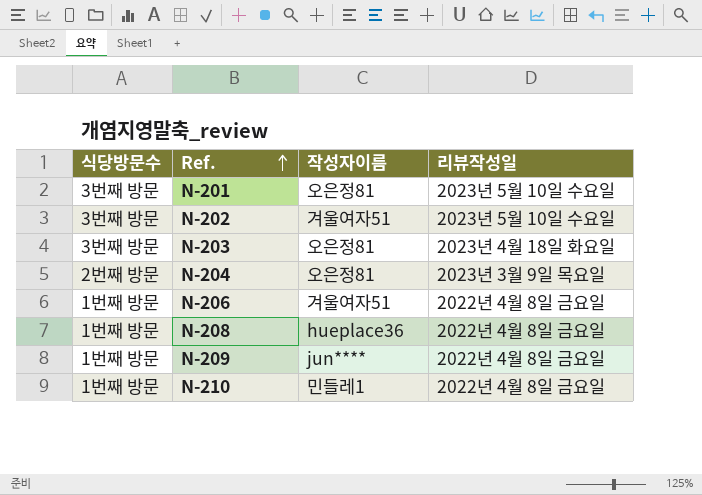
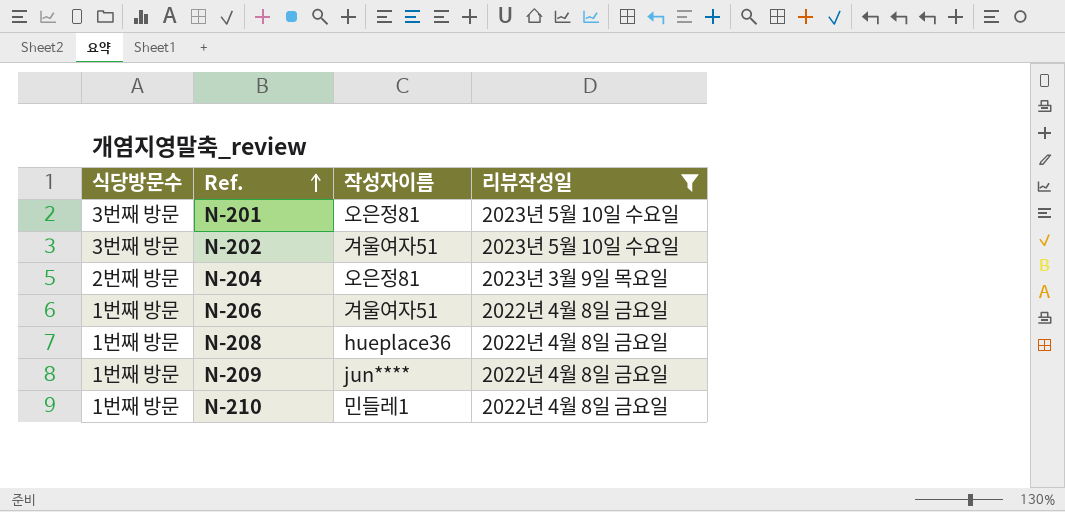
filter: none -> 리뷰작성일 != 2023년 4월 18일 화요일

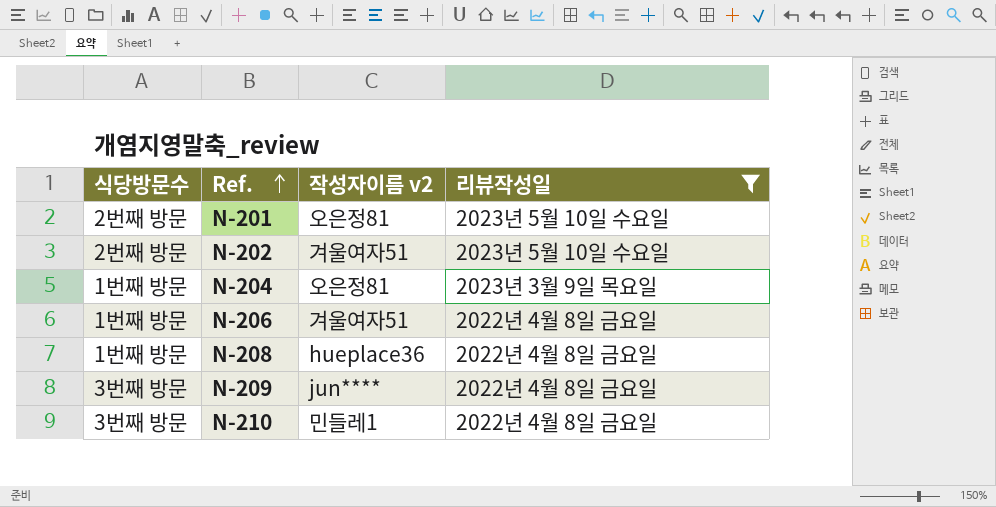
column name: 작성자이름 -> 작성자이름 v2
N-201 | 식당방문수: 3번째 방문 -> 2번째 방문
N-202 | 식당방문수: 3번째 방문 -> 2번째 방문
N-204 | 식당방문수: 2번째 방문 -> 1번째 방문
N-209 | 식당방문수: 1번째 방문 -> 3번째 방문
N-210 | 식당방문수: 1번째 방문 -> 3번째 방문

